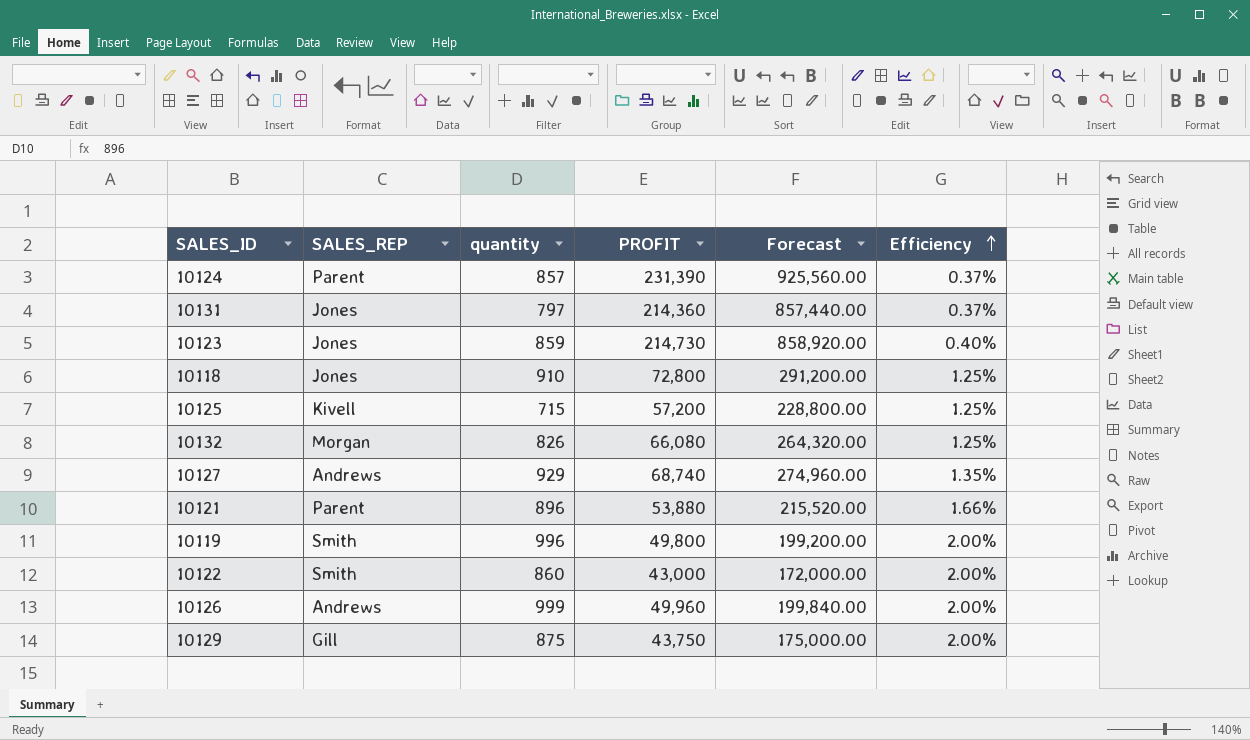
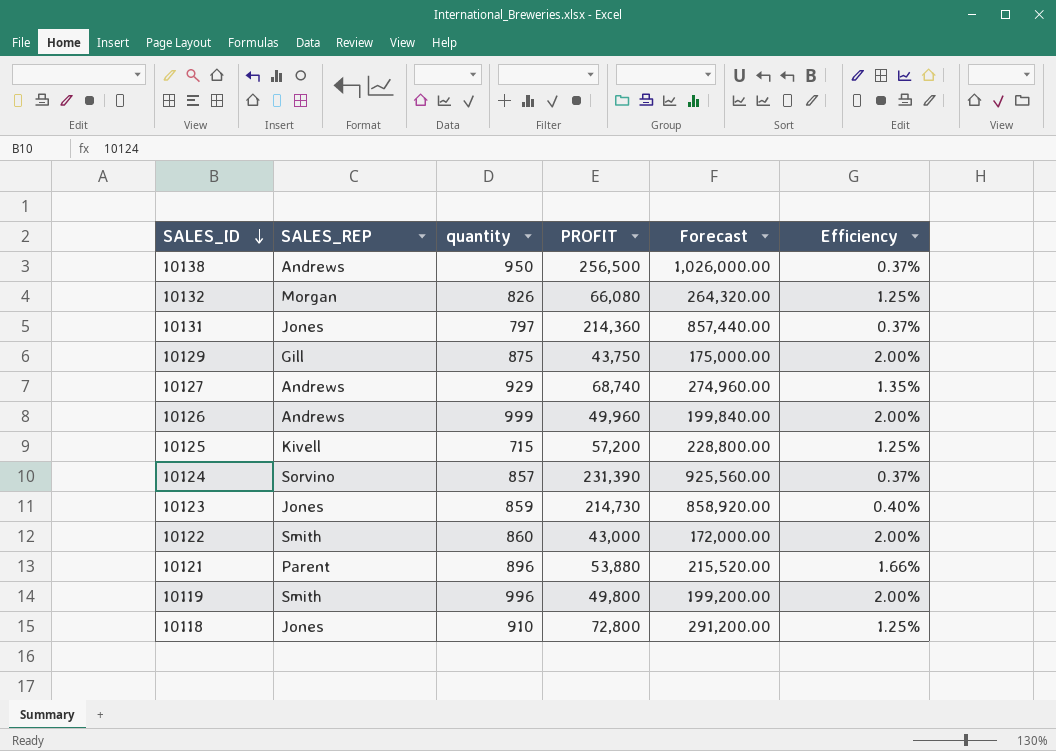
row order: Efficiency ascending -> SALES_ID descending
row 10138: none -> Andrews | 950 | 256,500 | 1,026,000.00 | 0.37%
10124 | SALES_REP: Parent -> Sorvino

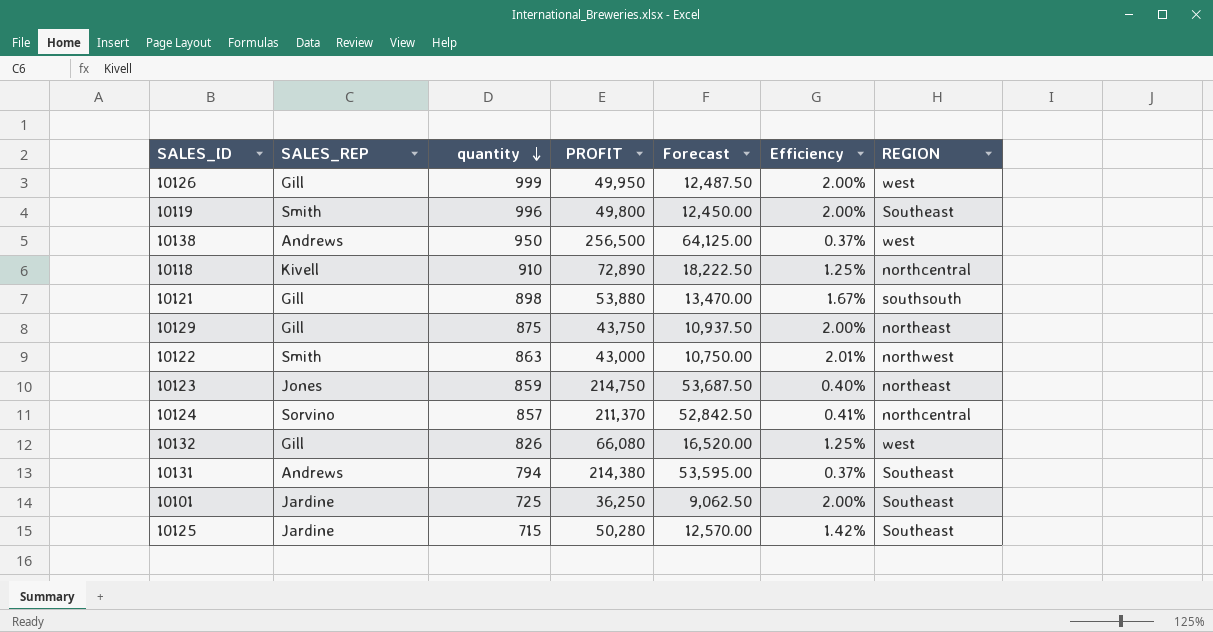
row order: SALES_ID descending -> quantity descending
column Forecast | formula: [PROFIT] * 4 -> [PROFIT] * 0.25
column REGION | position: none -> 7
row 10127: Andrews | 929 | 68,740 | 274,960.00 | 1.35% -> none
10126 | SALES_REP: Andrews -> Gill
10126 | PROFIT: 49,960 -> 49,950
10118 | SALES_REP: Jones -> Kivell
10118 | PROFIT: 72,800 -> 72,890
10121 | SALES_REP: Parent -> Gill
10121 | quantity: 896 -> 898
10121 | Efficiency: 1.66% -> 1.67%
10122 | quantity: 860 -> 863
10122 | Efficiency: 2.00% -> 2.01%
10123 | PROFIT: 214,730 -> 214,750
10124 | PROFIT: 231,390 -> 211,370
10124 | Efficiency: 0.37% -> 0.41%
10132 | SALES_REP: Morgan -> Gill
10131 | SALES_REP: Jones -> Andrews
10131 | quantity: 797 -> 794
10131 | PROFIT: 214,360 -> 214,380
row 10101: none -> Jardine | 725 | 36,250 | 9,062.50 | 2.00% | Southeast
10125 | SALES_REP: Kivell -> Jardine
10125 | PROFIT: 57,200 -> 50,280
10125 | Efficiency: 1.25% -> 1.42%

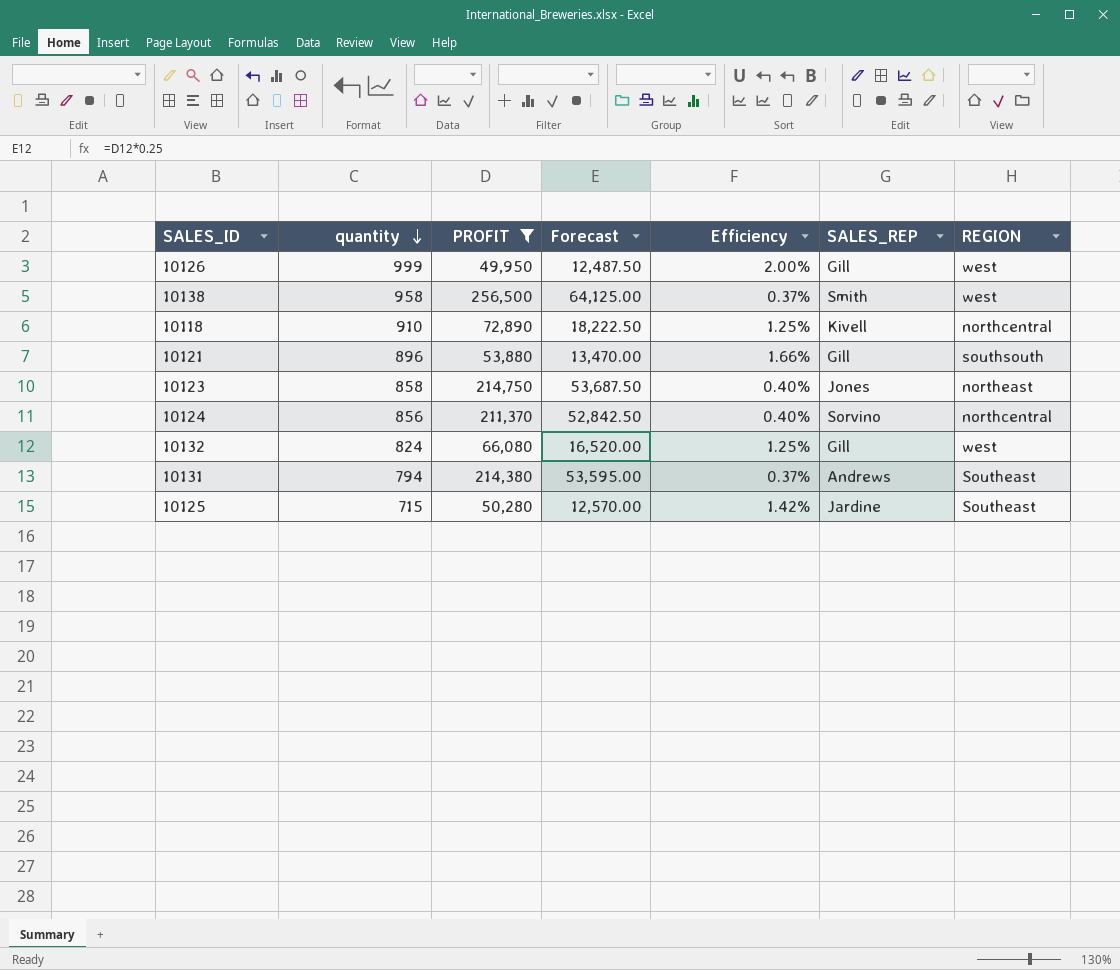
filter: none -> PROFIT >= 49,950
column SALES_REP | position: 2 -> 6
10138 | quantity: 950 -> 958
10138 | SALES_REP: Andrews -> Smith
10121 | quantity: 898 -> 896
10121 | Efficiency: 1.67% -> 1.66%
10123 | quantity: 859 -> 858
10124 | quantity: 857 -> 856
10124 | Efficiency: 0.41% -> 0.40%
10132 | quantity: 826 -> 824

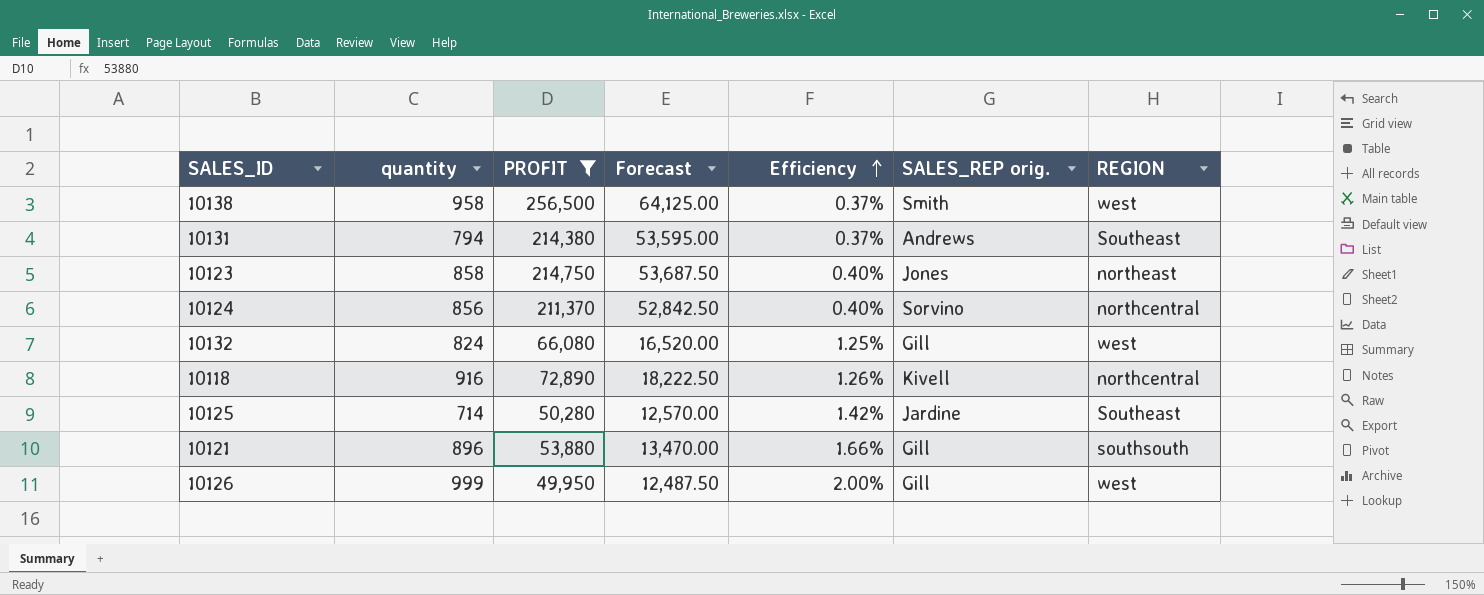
row order: quantity descending -> Efficiency ascending
column name: SALES_REP -> SALES_REP orig.
10118 | quantity: 910 -> 916
10118 | Efficiency: 1.25% -> 1.26%
10125 | quantity: 715 -> 714

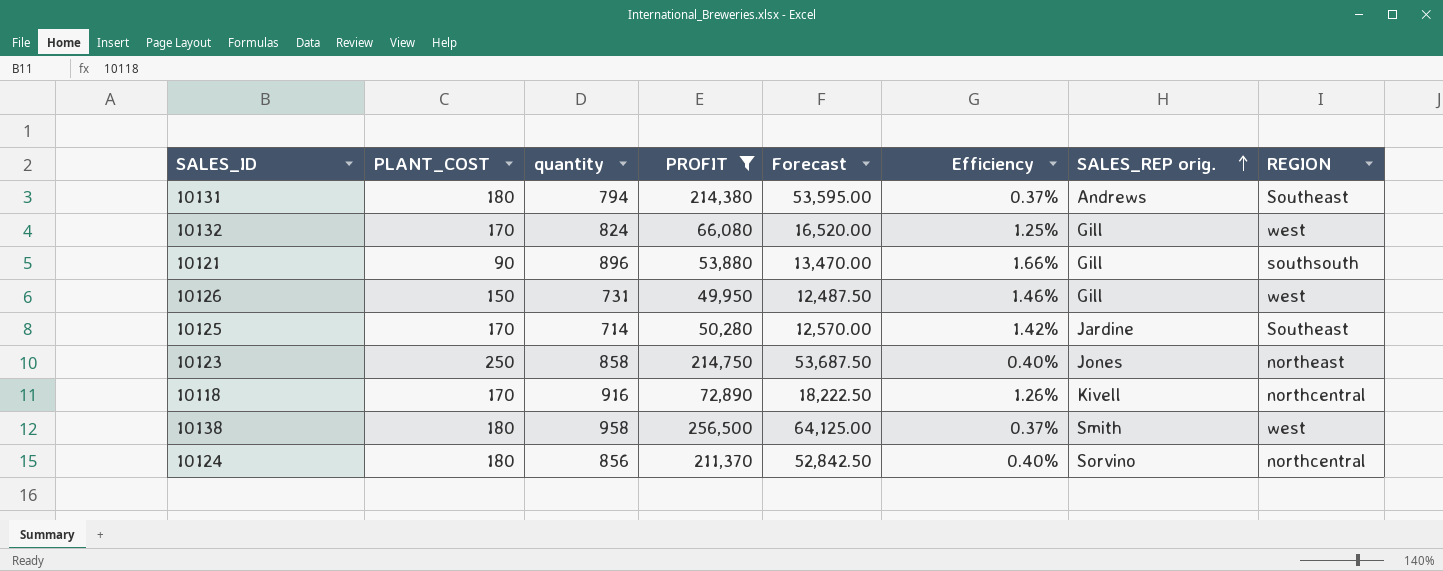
row order: Efficiency ascending -> SALES_REP orig. ascending
column PLANT_COST | position: none -> 2
10126 | quantity: 999 -> 731
10126 | Efficiency: 2.00% -> 1.46%

